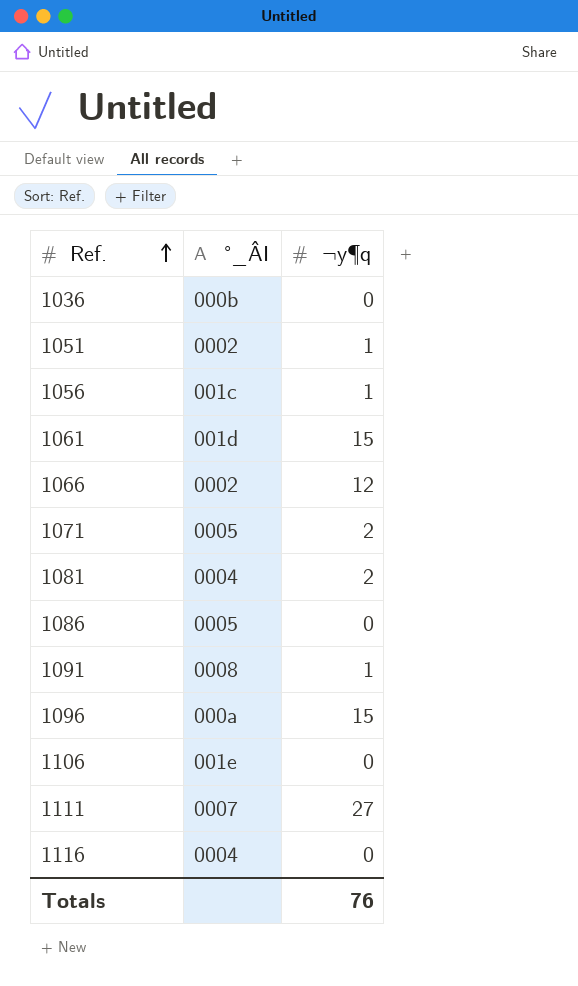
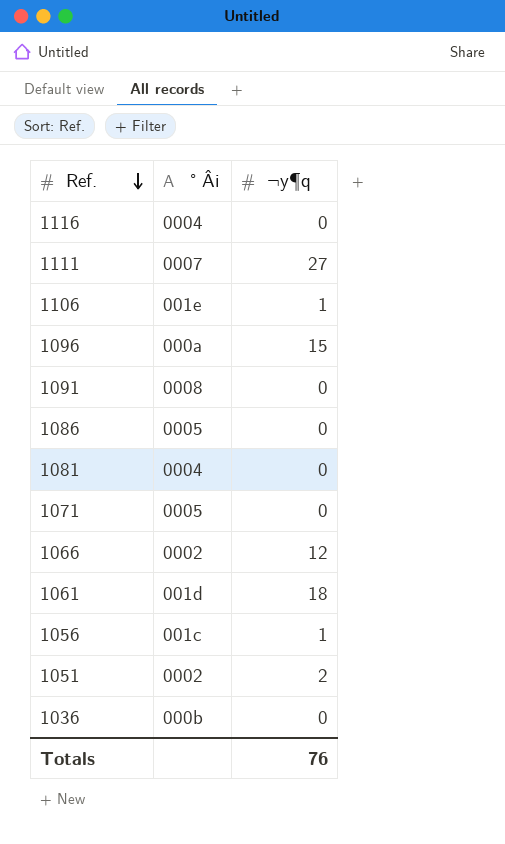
row order: Ref. ascending -> Ref. descending
column name: °_ÂI -> ° Âi
1106 | ¬y¶q: 0 -> 1
1091 | ¬y¶q: 1 -> 0
1081 | ¬y¶q: 2 -> 0
1071 | ¬y¶q: 2 -> 0
1061 | ¬y¶q: 15 -> 18
1051 | ¬y¶q: 1 -> 2

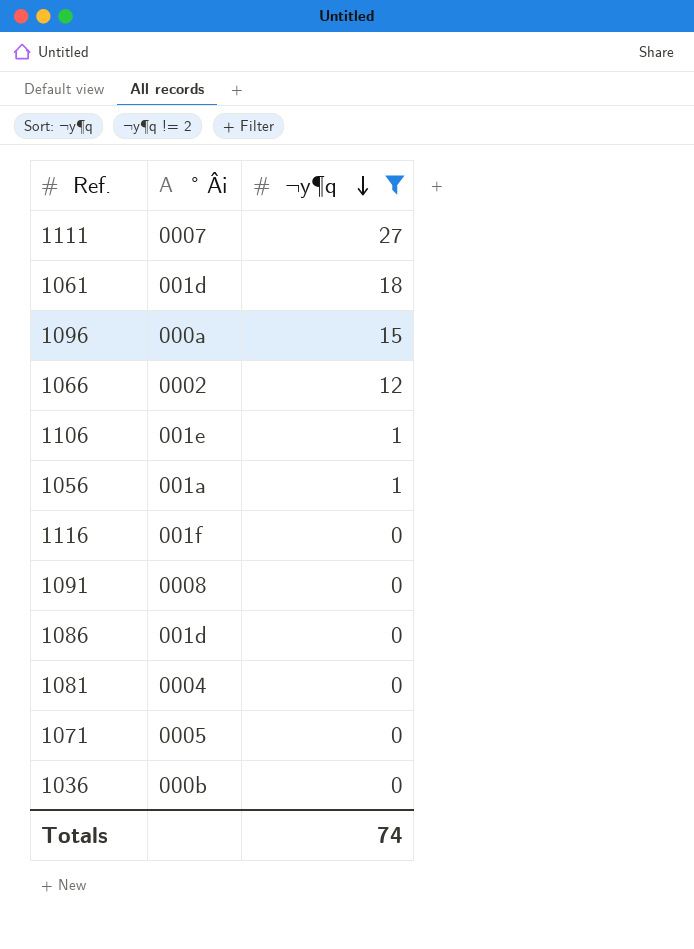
filter: none -> ¬y¶q != 2
row order: Ref. descending -> ¬y¶q descending
1056 | ° Âi: 001c -> 001a
1116 | ° Âi: 0004 -> 001f
1086 | ° Âi: 0005 -> 001d
Totals | ¬y¶q: 76 -> 74

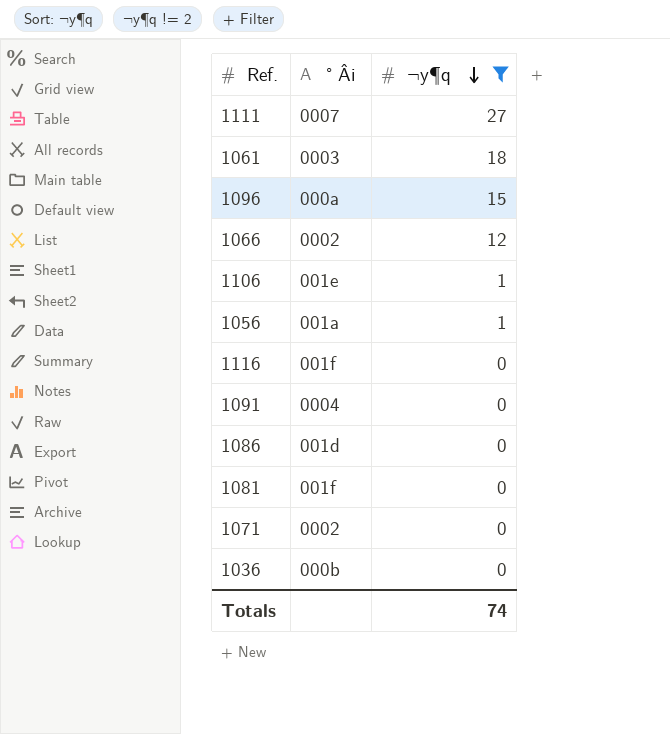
1061 | ° Âi: 001d -> 0003
1091 | ° Âi: 0008 -> 0004
1081 | ° Âi: 0004 -> 001f
1071 | ° Âi: 0005 -> 0002

